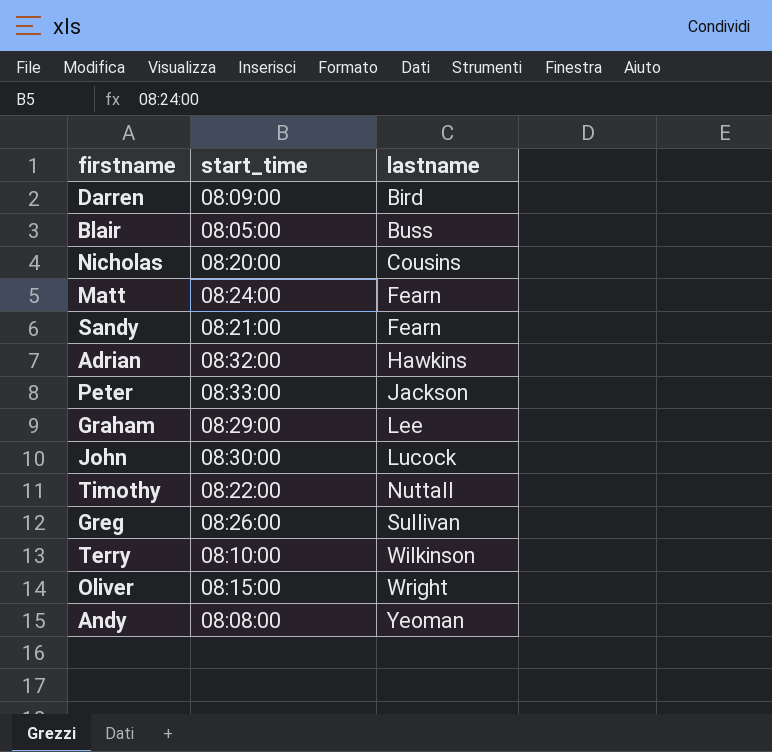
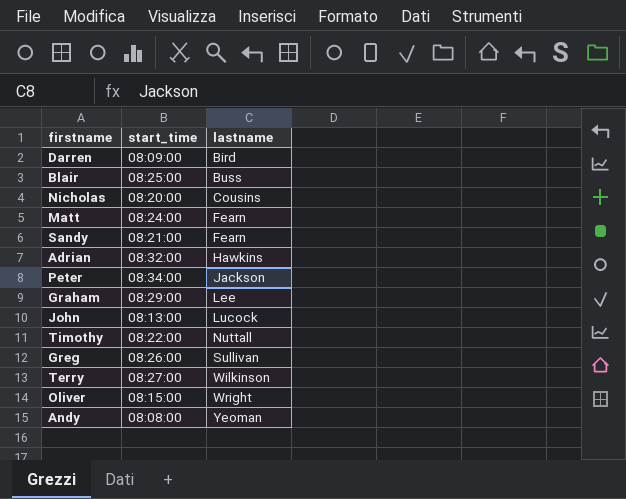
Blair | start_time: 08:05:00 -> 08:25:00
Peter | start_time: 08:33:00 -> 08:34:00
John | start_time: 08:30:00 -> 08:13:00
Terry | start_time: 08:10:00 -> 08:27:00

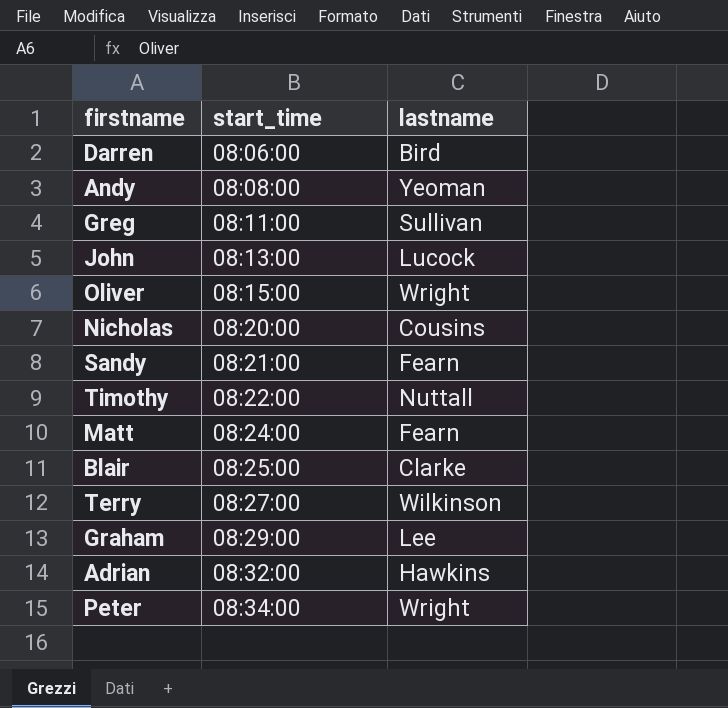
row order: lastname ascending -> start_time ascending
Darren | start_time: 08:09:00 -> 08:06:00
Greg | start_time: 08:26:00 -> 08:11:00
Blair | lastname: Buss -> Clarke
Peter | lastname: Jackson -> Wright

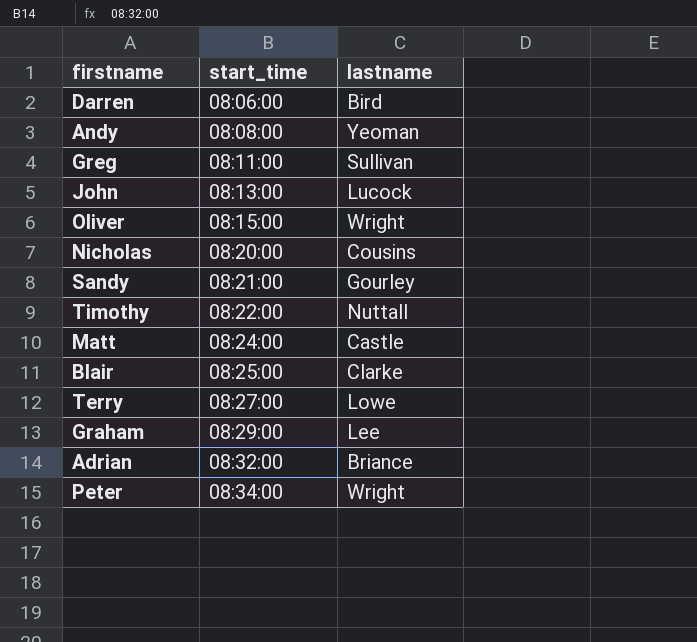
Sandy | lastname: Fearn -> Gourley
Matt | lastname: Fearn -> Castle
Terry | lastname: Wilkinson -> Lowe
Adrian | lastname: Hawkins -> Briance

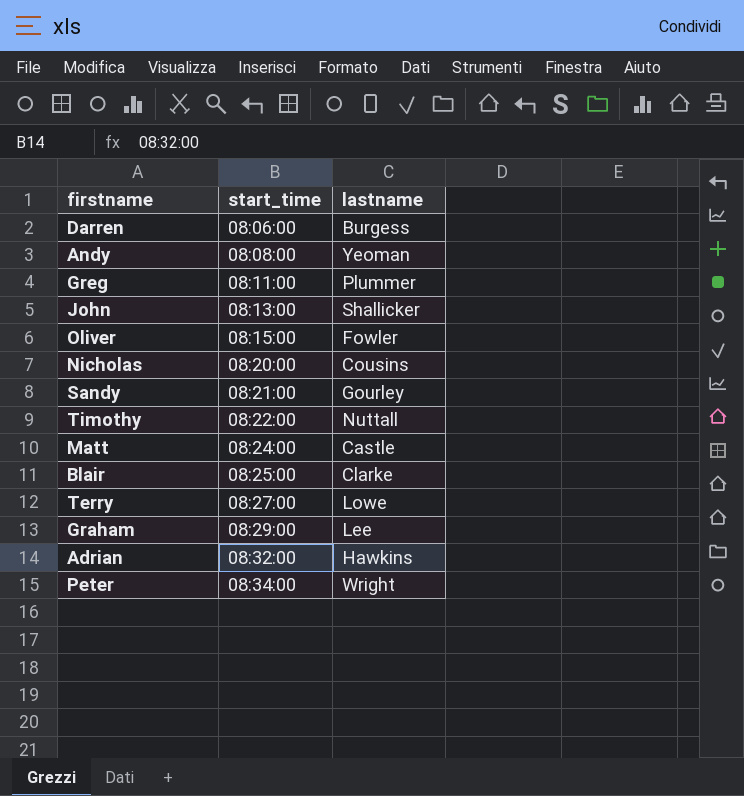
Darren | lastname: Bird -> Burgess
Greg | lastname: Sullivan -> Plummer
John | lastname: Lucock -> Shallicker
Oliver | lastname: Wright -> Fowler
Adrian | lastname: Briance -> Hawkins

